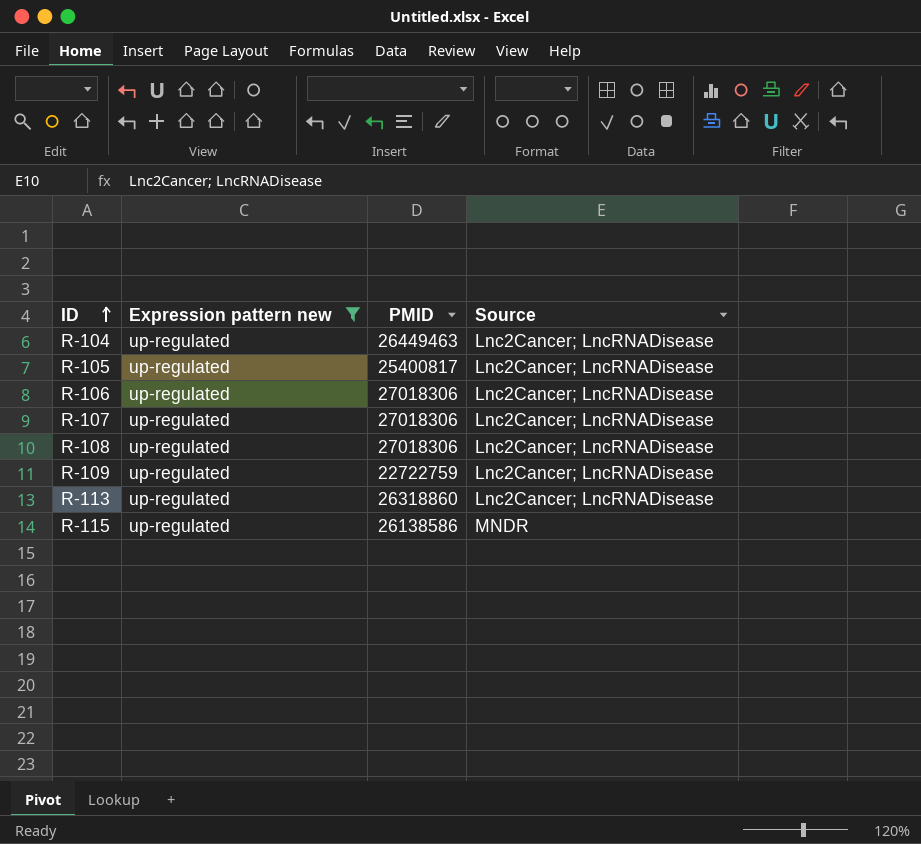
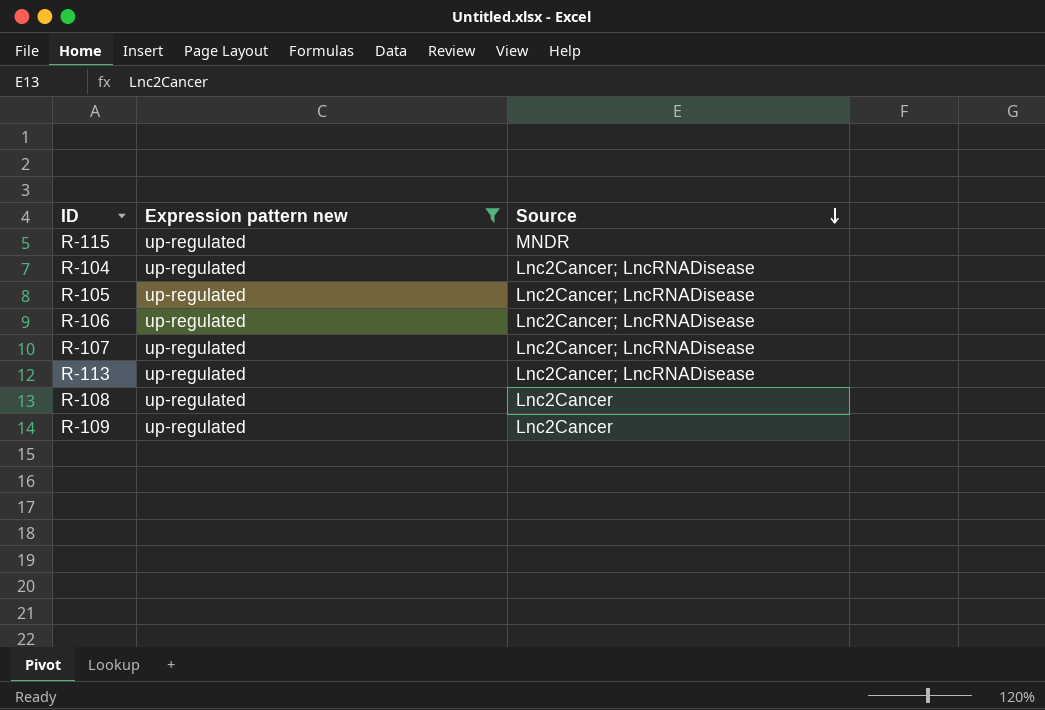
row order: ID ascending -> Source descending
column PMID | position: 3 -> none
R-108 | Source: Lnc2Cancer; LncRNADisease -> Lnc2Cancer
R-109 | Source: Lnc2Cancer; LncRNADisease -> Lnc2Cancer

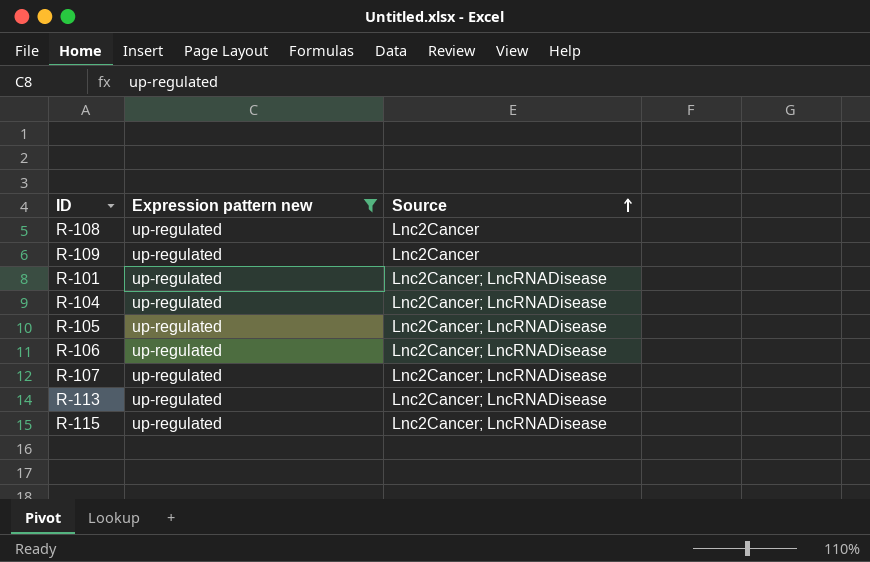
row order: Source descending -> Source ascending
row R-101: none -> up-regulated | Lnc2Cancer; LncRNADisease
R-115 | Source: MNDR -> Lnc2Cancer; LncRNADisease

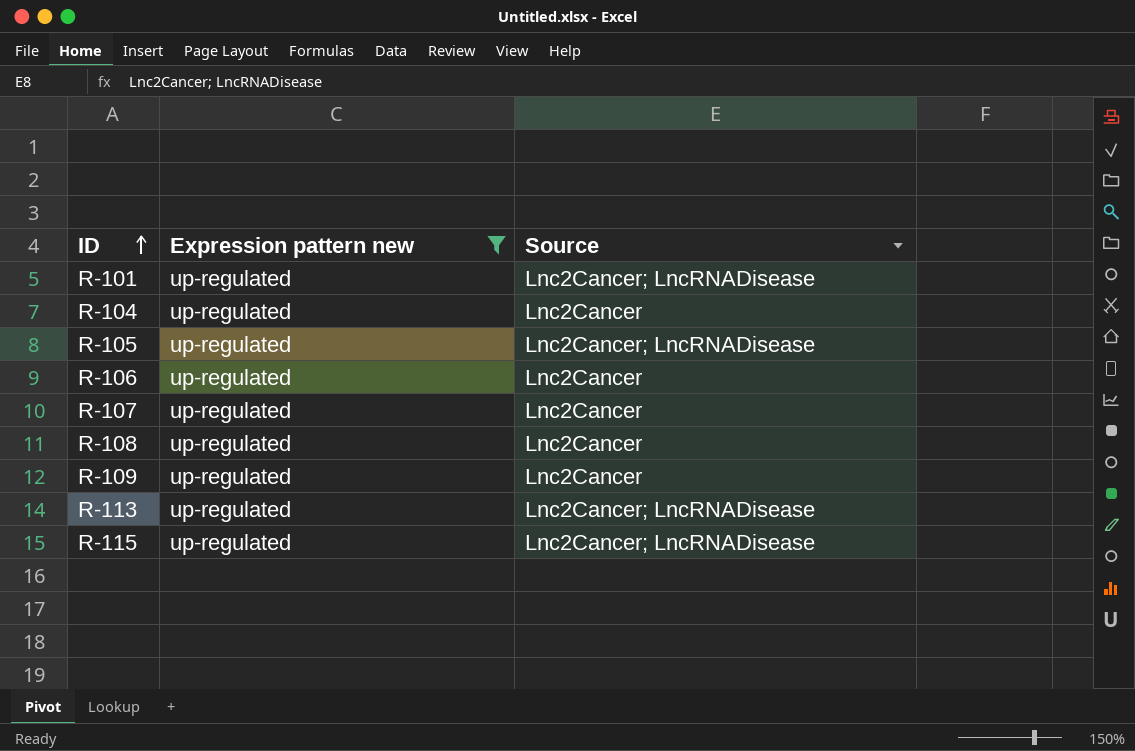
row order: Source ascending -> ID ascending
R-104 | Source: Lnc2Cancer; LncRNADisease -> Lnc2Cancer
R-106 | Source: Lnc2Cancer; LncRNADisease -> Lnc2Cancer
R-107 | Source: Lnc2Cancer; LncRNADisease -> Lnc2Cancer

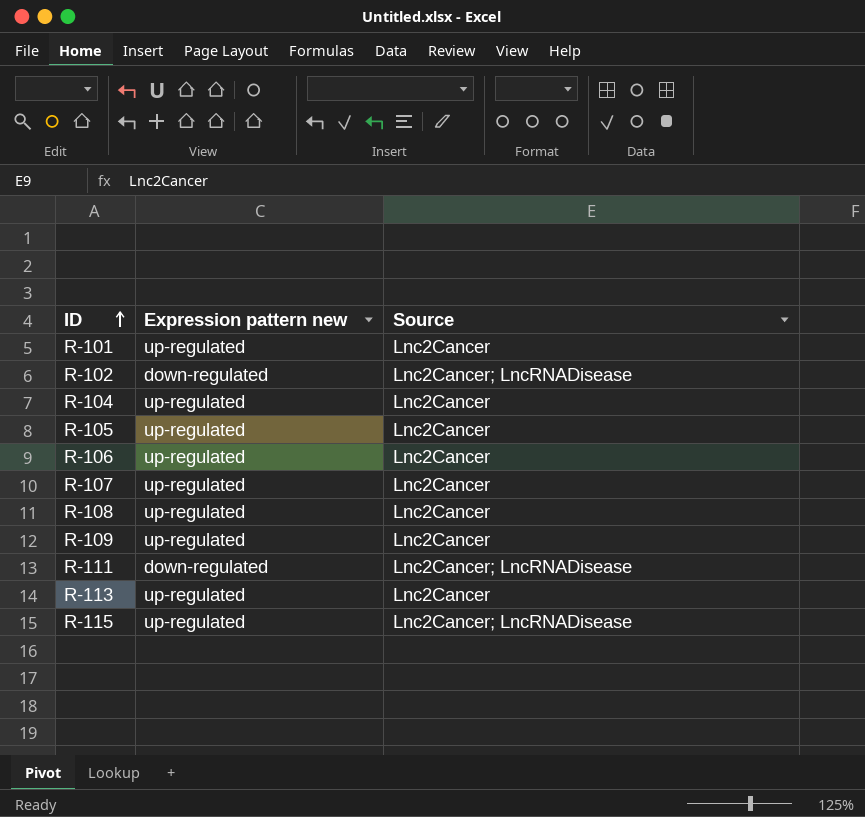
filter: Expression pattern new = up-regulated -> none
R-101 | Source: Lnc2Cancer; LncRNADisease -> Lnc2Cancer
R-105 | Source: Lnc2Cancer; LncRNADisease -> Lnc2Cancer
R-113 | Source: Lnc2Cancer; LncRNADisease -> Lnc2Cancer

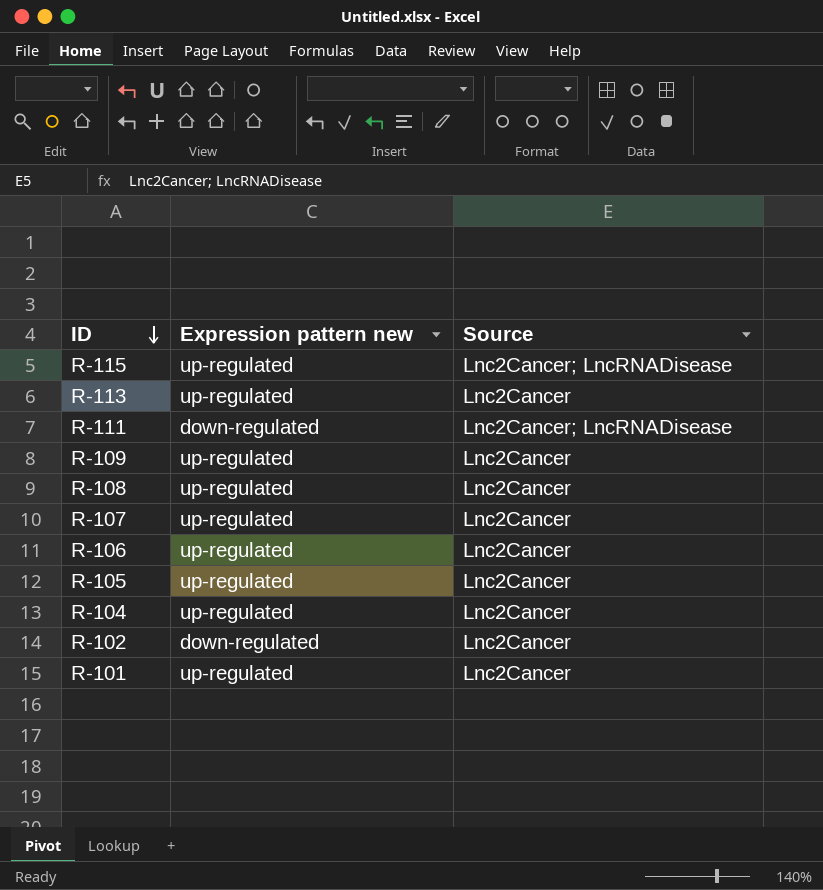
row order: ID ascending -> ID descending
R-102 | Source: Lnc2Cancer; LncRNADisease -> Lnc2Cancer

